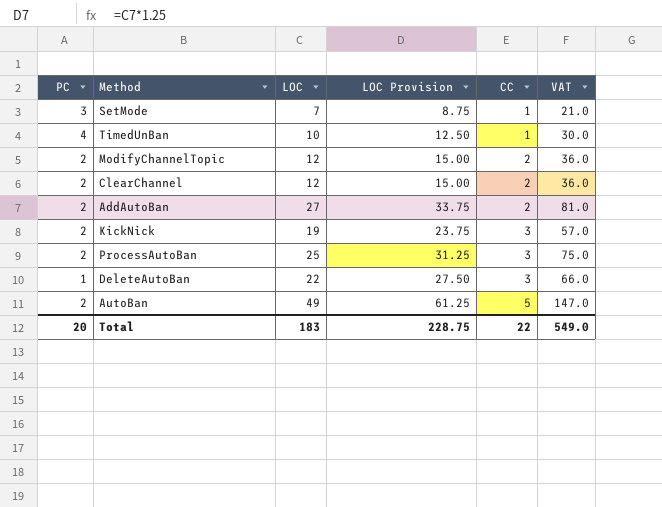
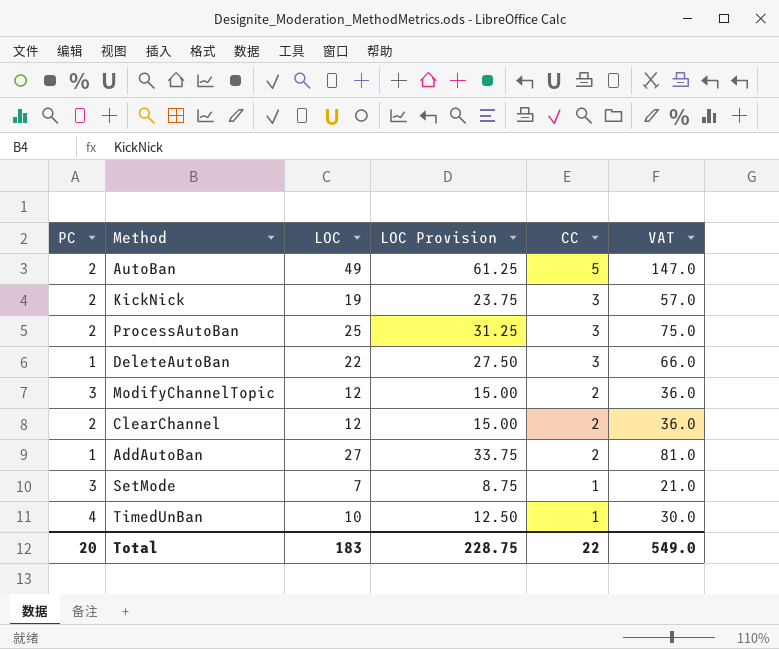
row order: CC ascending -> CC descending
ModifyChannelTopic | PC: 2 -> 3
AddAutoBan | PC: 2 -> 1

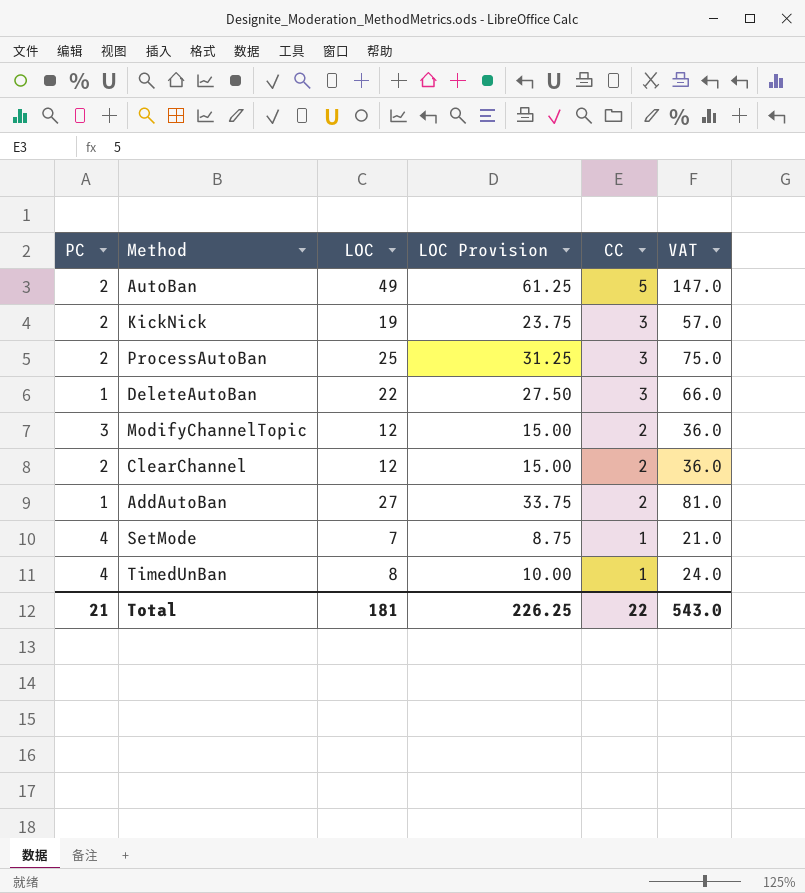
SetMode | PC: 3 -> 4
TimedUnBan | LOC: 10 -> 8
TimedUnBan | LOC Provision: 12.50 -> 10.00
TimedUnBan | VAT: 30.0 -> 24.0
Total | PC: 20 -> 21
Total | LOC: 183 -> 181
Total | LOC Provision: 228.75 -> 226.25
Total | VAT: 549.0 -> 543.0

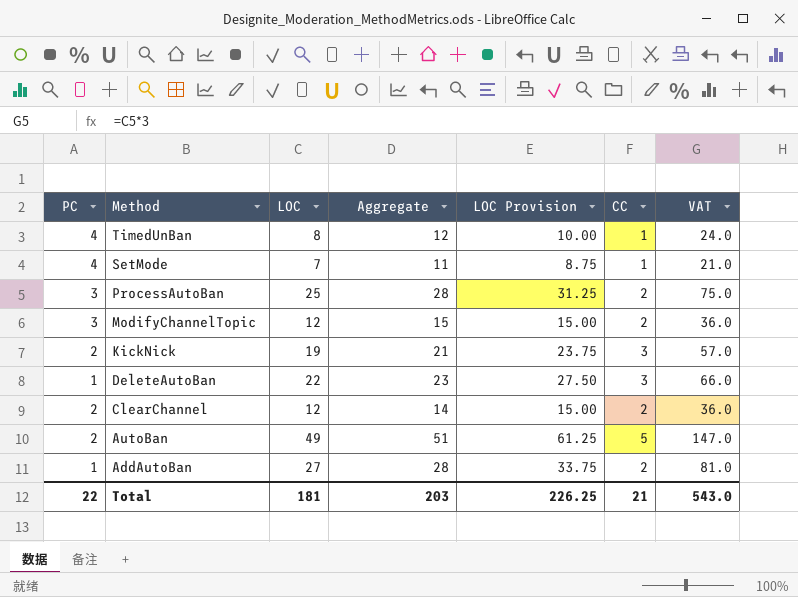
row order: CC descending -> Method descending
column Aggregate | formula: none -> [PC] + [LOC]
ProcessAutoBan | PC: 2 -> 3
ProcessAutoBan | CC: 3 -> 2
Total | PC: 21 -> 22
Total | CC: 22 -> 21

